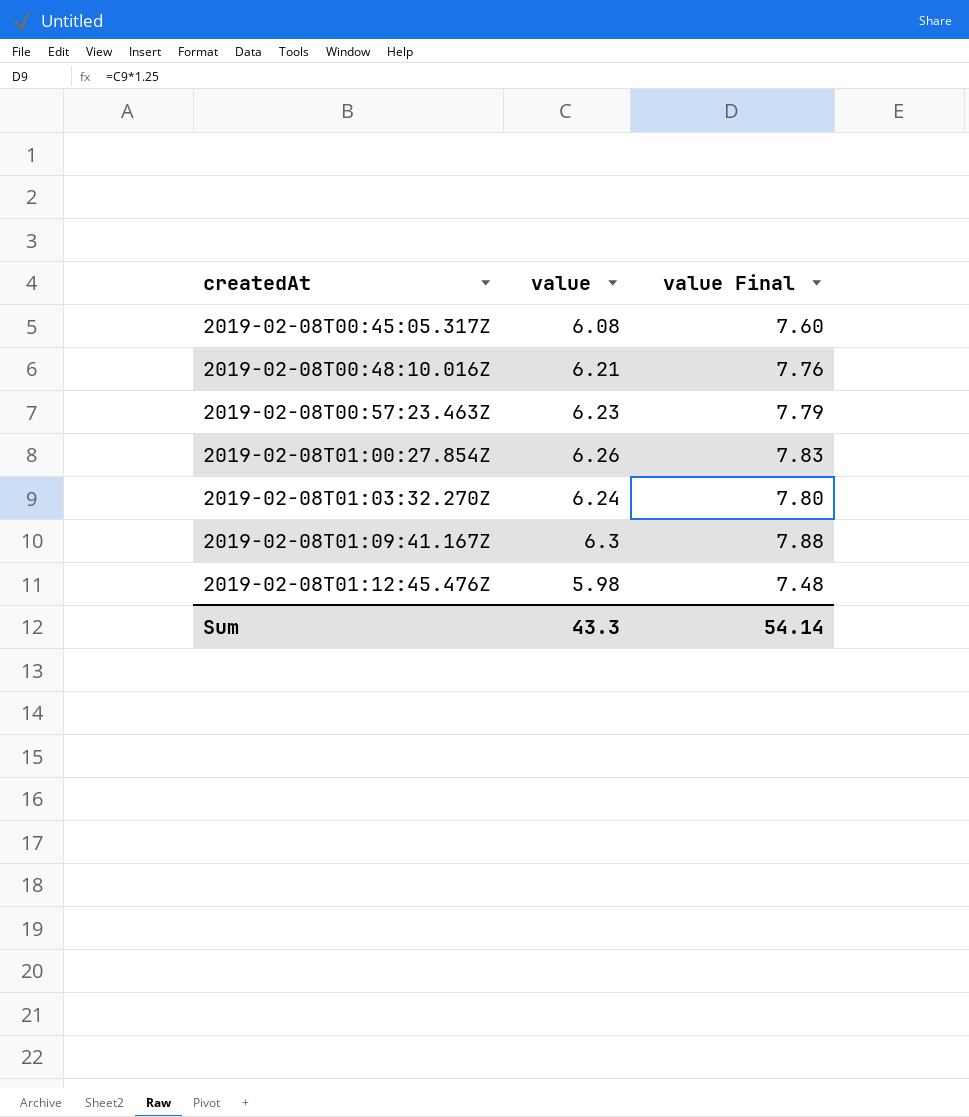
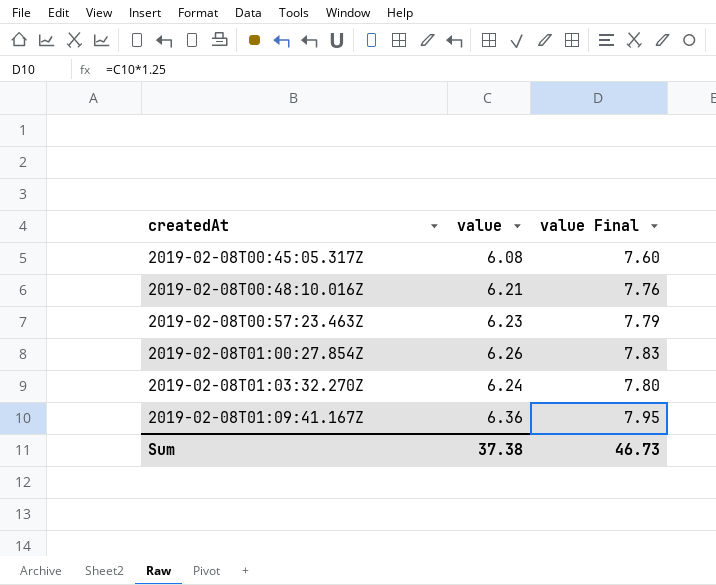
row 2019-02-08T01:12:45.476Z: 5.98 | 7.48 -> none
2019-02-08T01:09:41.167Z | value: 6.3 -> 6.36
2019-02-08T01:09:41.167Z | value Final: 7.88 -> 7.95
Sum | value: 43.3 -> 37.38
Sum | value Final: 54.14 -> 46.73

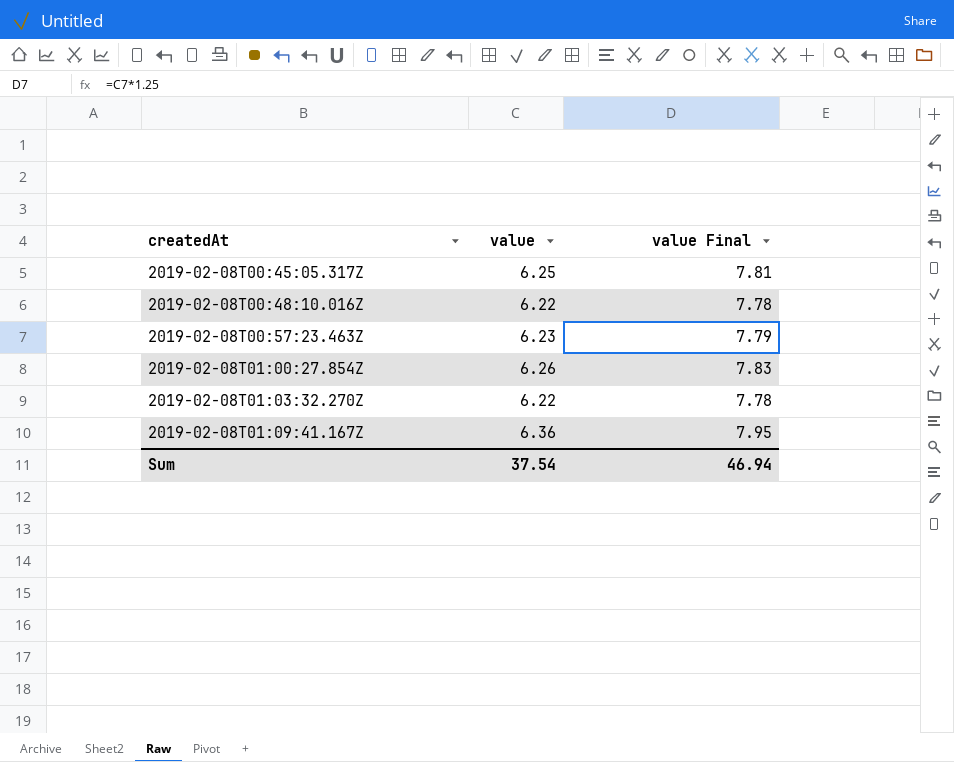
2019-02-08T00:45:05.317Z | value: 6.08 -> 6.25
2019-02-08T00:45:05.317Z | value Final: 7.60 -> 7.81
2019-02-08T00:48:10.016Z | value: 6.21 -> 6.22
2019-02-08T00:48:10.016Z | value Final: 7.76 -> 7.78
2019-02-08T01:03:32.270Z | value: 6.24 -> 6.22
2019-02-08T01:03:32.270Z | value Final: 7.80 -> 7.78
Sum | value: 37.38 -> 37.54
Sum | value Final: 46.73 -> 46.94

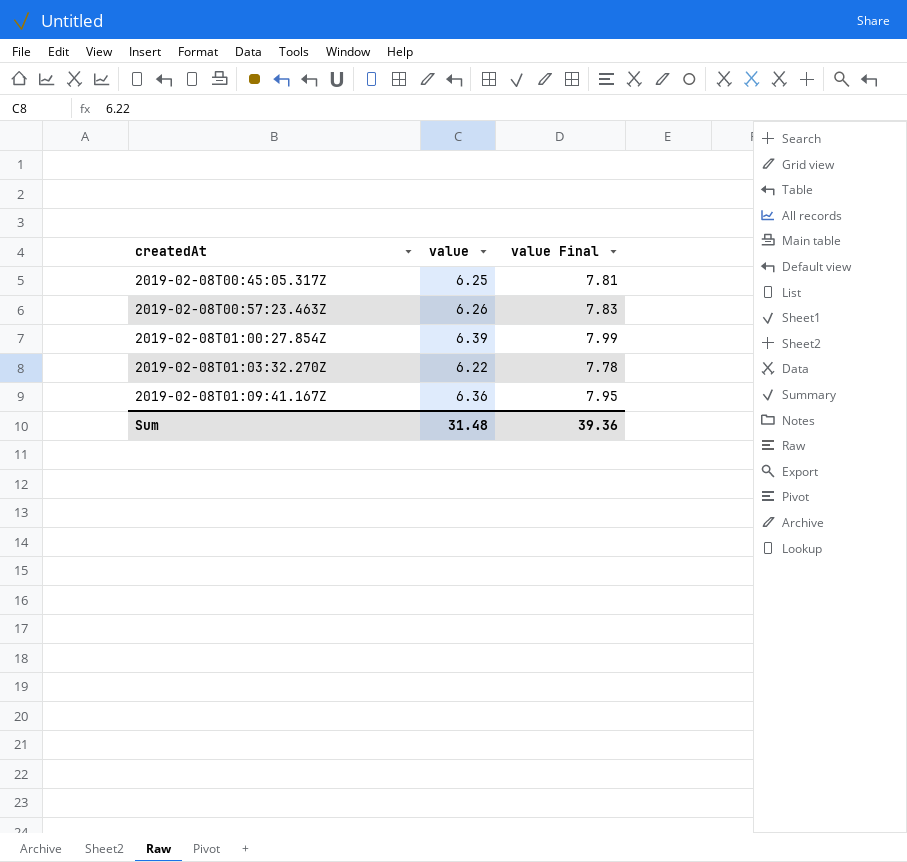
row 2019-02-08T00:48:10.016Z: 6.22 | 7.78 -> none
2019-02-08T00:57:23.463Z | value: 6.23 -> 6.26
2019-02-08T00:57:23.463Z | value Final: 7.79 -> 7.83
2019-02-08T01:00:27.854Z | value: 6.26 -> 6.39
2019-02-08T01:00:27.854Z | value Final: 7.83 -> 7.99
Sum | value: 37.54 -> 31.48
Sum | value Final: 46.94 -> 39.36

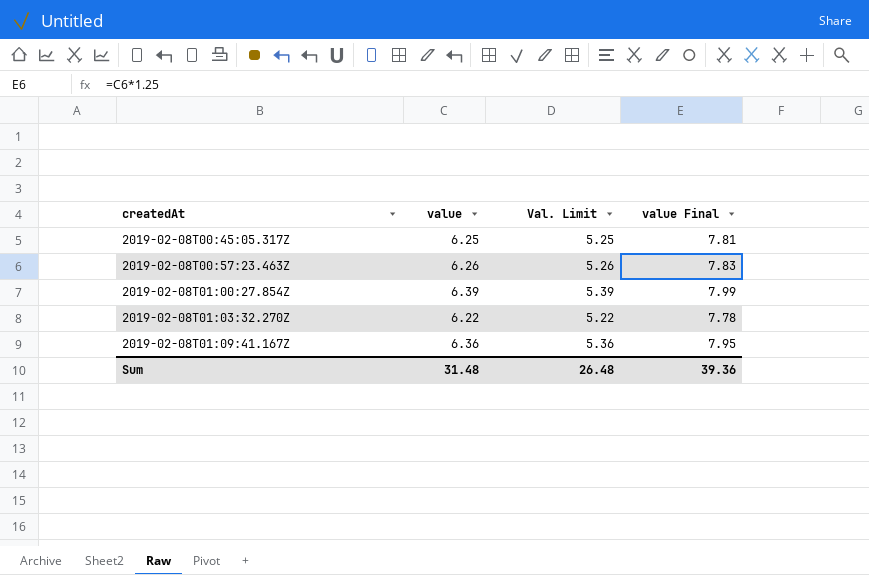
column Val. Limit | formula: none -> [value] - 1

